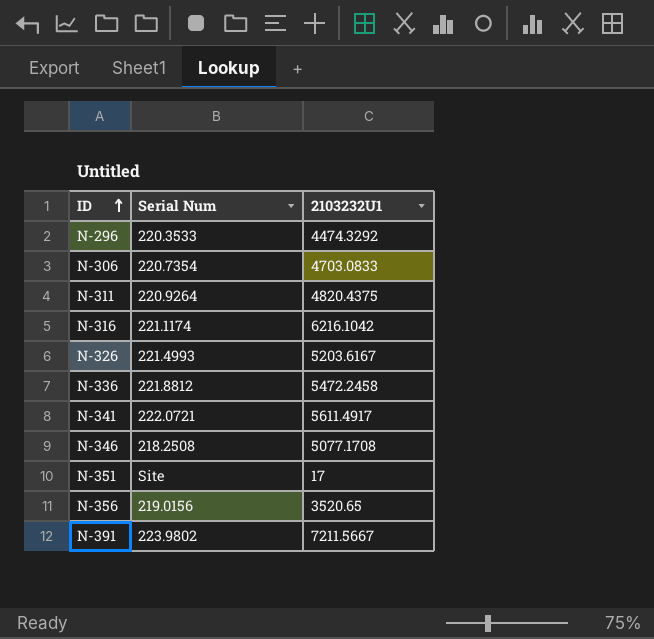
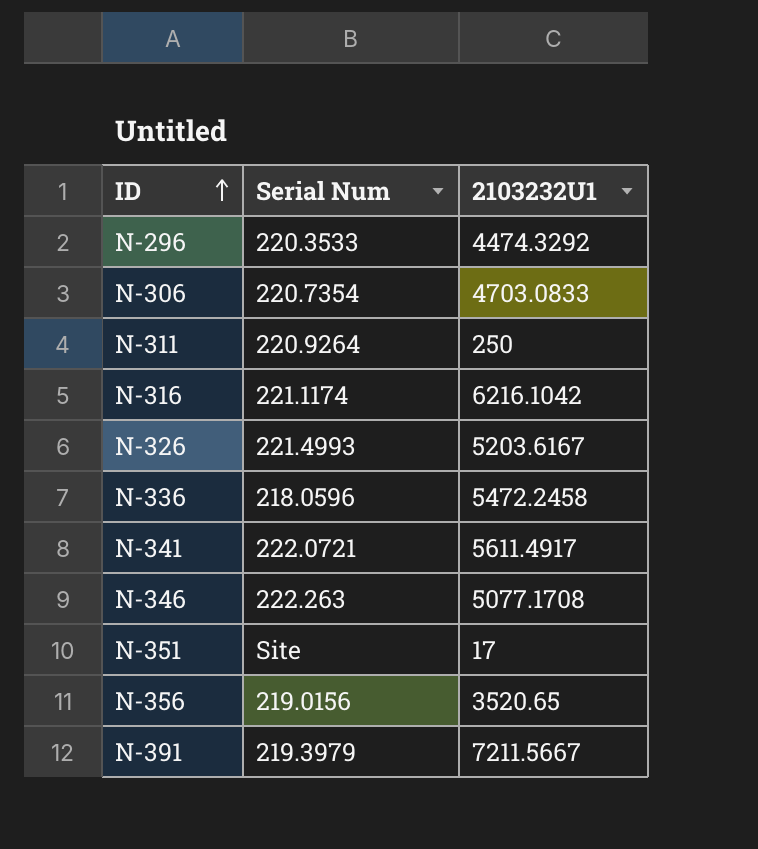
N-311 | 2103232U1: 4820.4375 -> 250
N-336 | Serial Num: 221.8812 -> 218.0596
N-346 | Serial Num: 218.2508 -> 222.263
N-391 | Serial Num: 223.9802 -> 219.3979

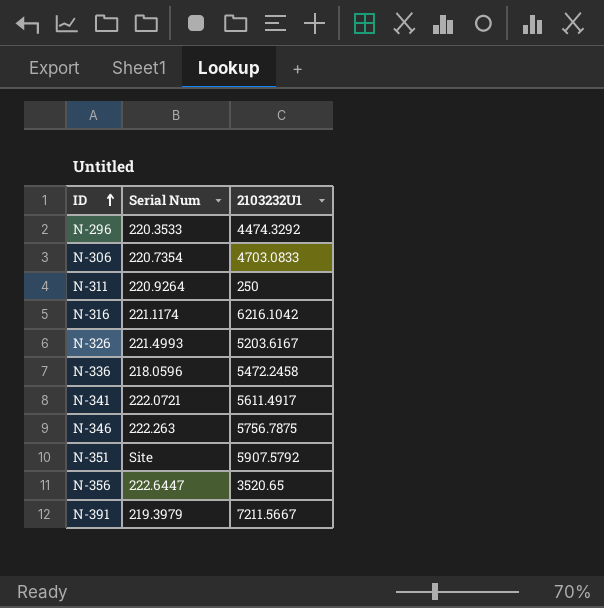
N-346 | 2103232U1: 5077.1708 -> 5756.7875
N-351 | 2103232U1: 17 -> 5907.5792
N-356 | Serial Num: 219.0156 -> 222.6447

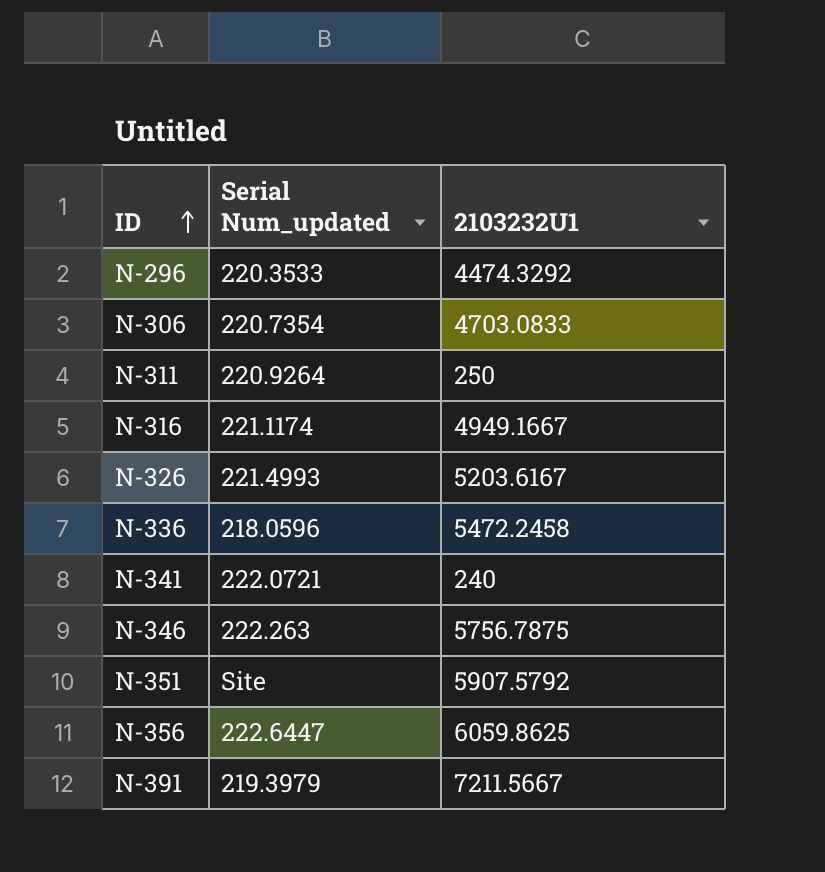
column name: Serial Num -> Serial Num_updated
N-316 | 2103232U1: 6216.1042 -> 4949.1667
N-341 | 2103232U1: 5611.4917 -> 240
N-356 | 2103232U1: 3520.65 -> 6059.8625

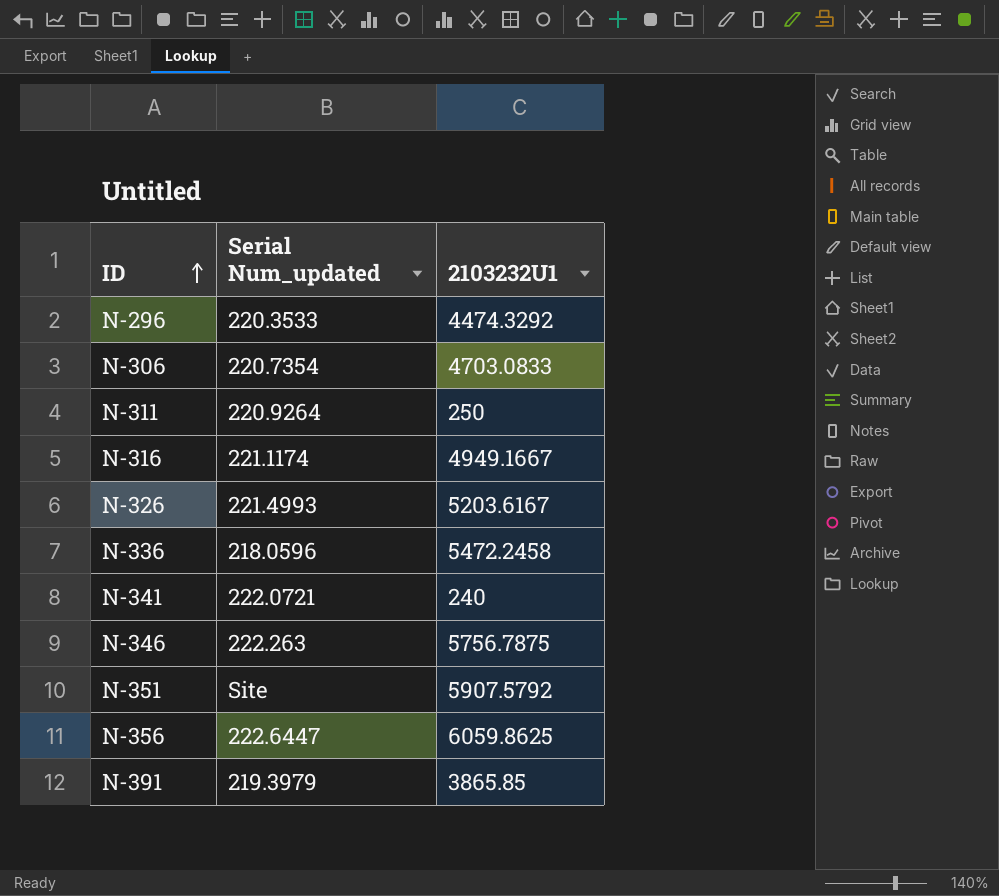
N-391 | 2103232U1: 7211.5667 -> 3865.85

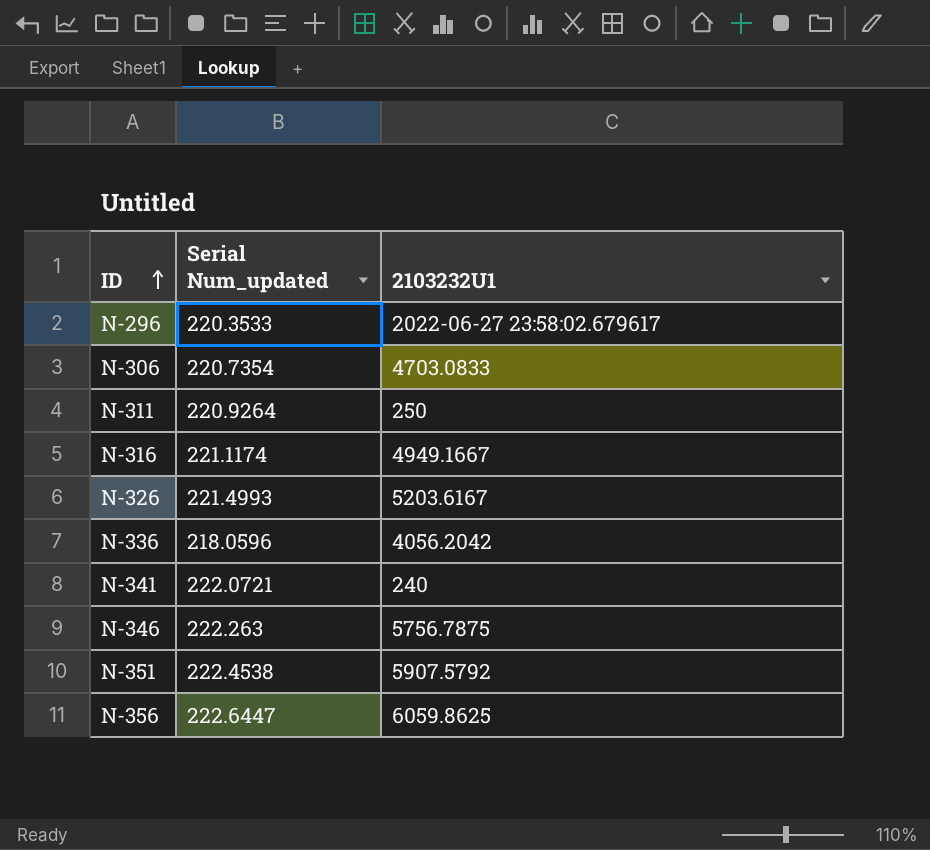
row N-391: 219.3979 | 3865.85 -> none
N-296 | 2103232U1: 4474.3292 -> 2022-06-27 23:58:02.679617
N-336 | 2103232U1: 5472.2458 -> 4056.2042
N-351 | Serial Num_updated: Site -> 222.4538

